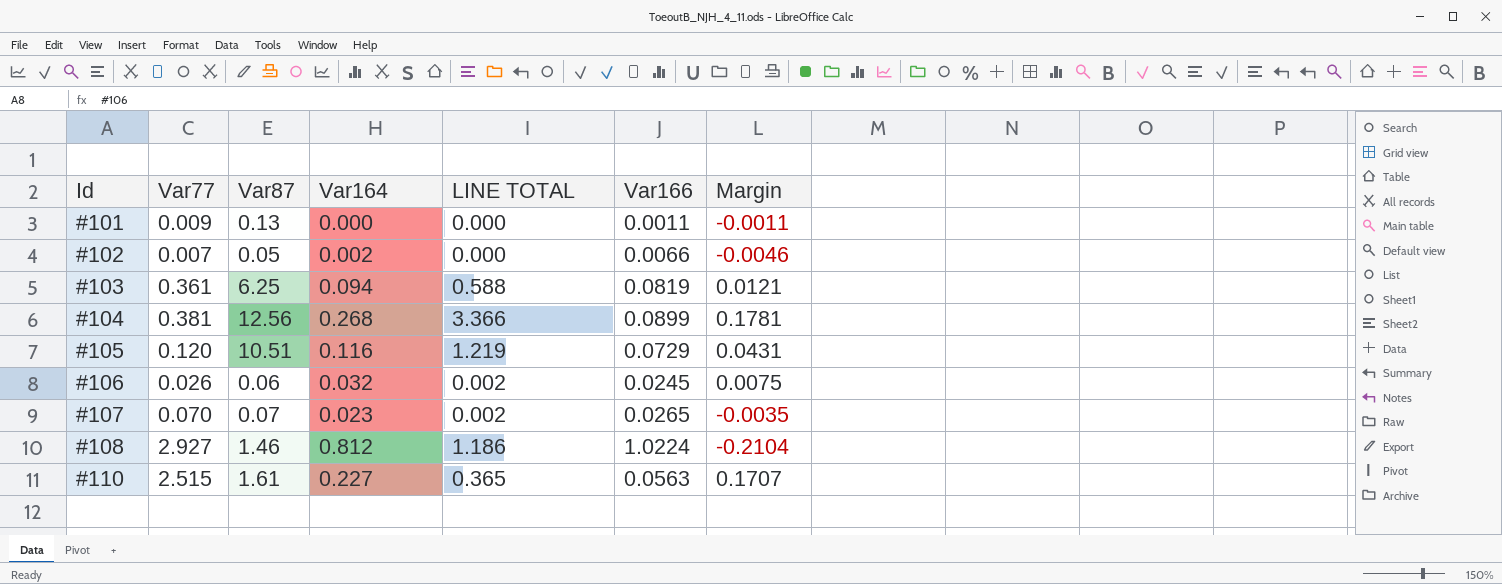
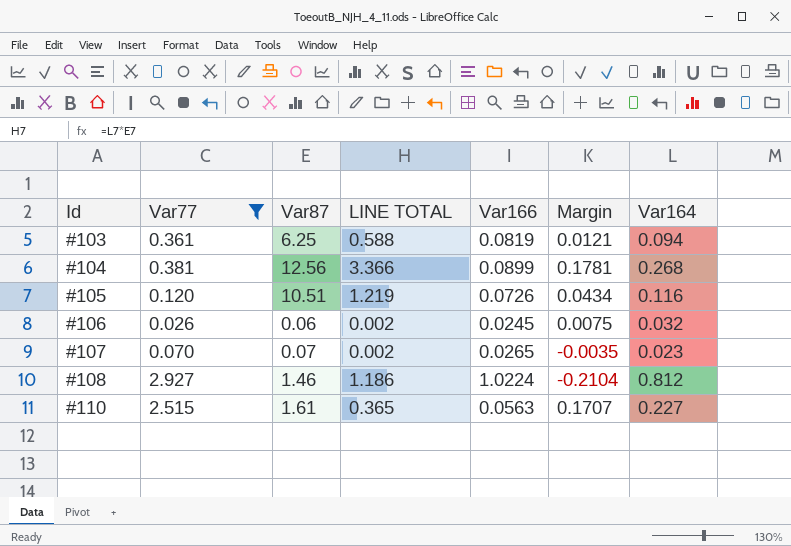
filter: none -> Var77 >= 0.026
column Var164 | position: 4 -> 7
#105 | Var166: 0.0729 -> 0.0726
#105 | Margin: 0.0431 -> 0.0434

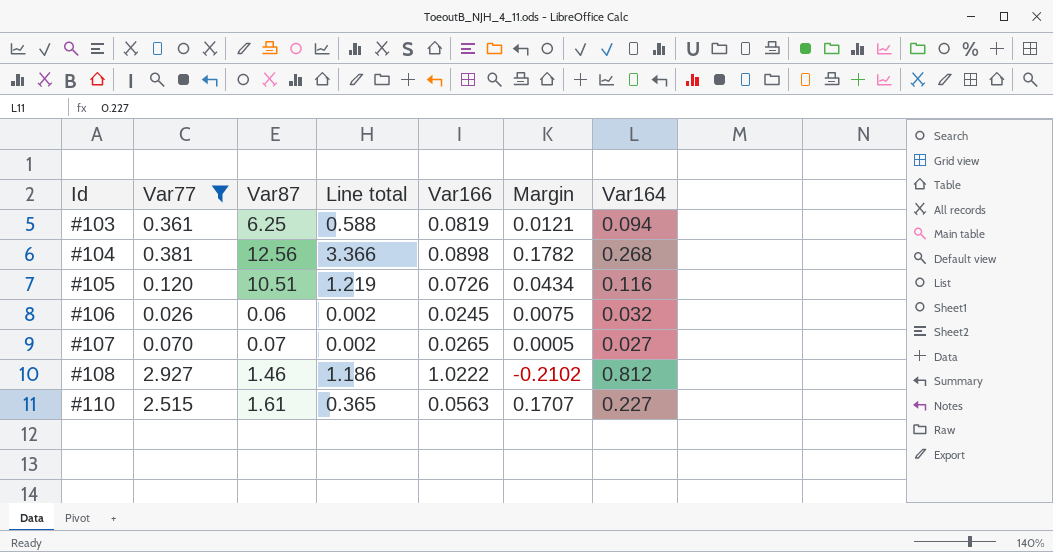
column name: LINE TOTAL -> Line total
#104 | Var166: 0.0899 -> 0.0898
#104 | Margin: 0.1781 -> 0.1782
#107 | Margin: -0.0035 -> 0.0005
#107 | Var164: 0.023 -> 0.027
#108 | Var166: 1.0224 -> 1.0222
#108 | Margin: -0.2104 -> -0.2102

